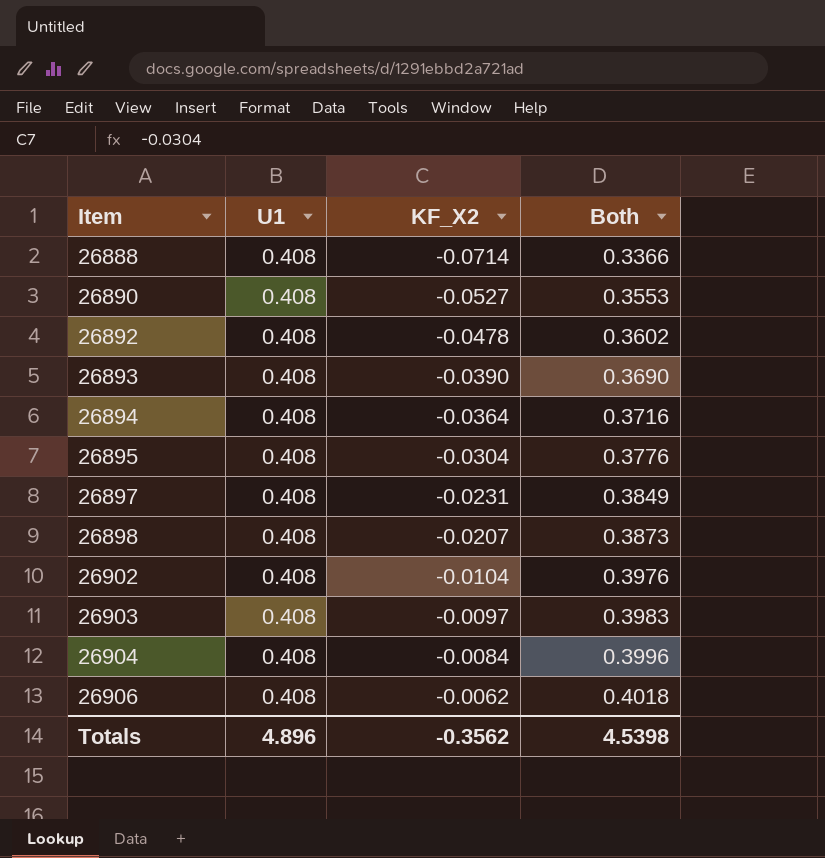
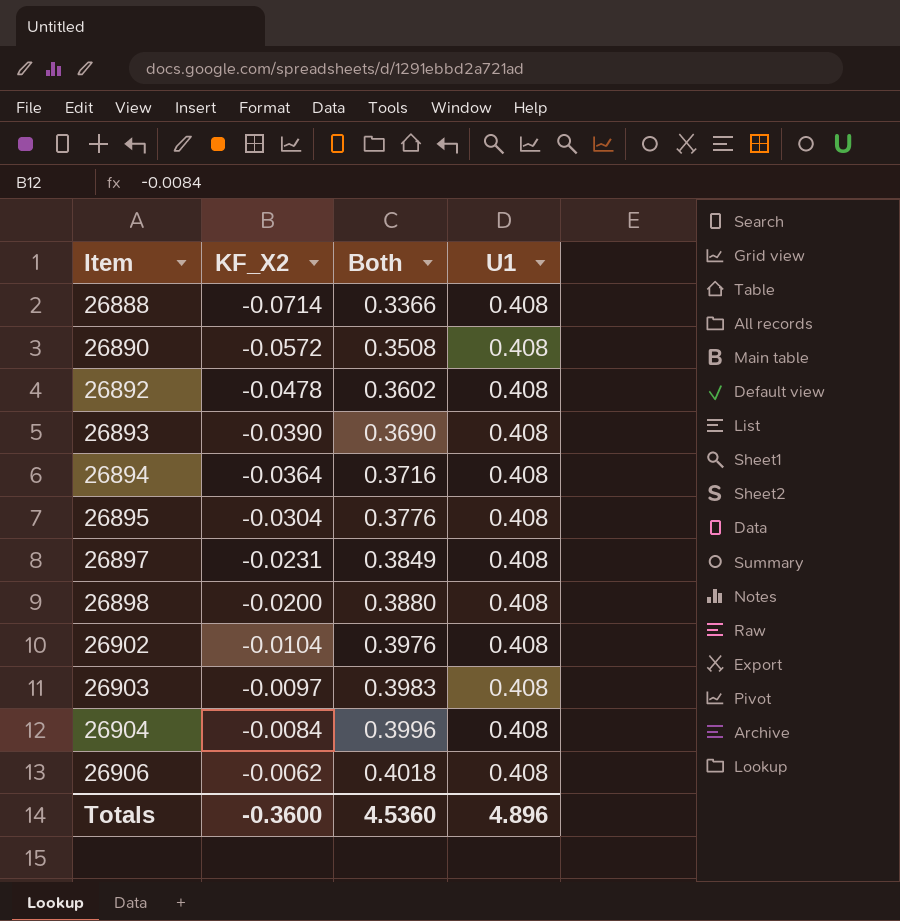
column U1 | position: 2 -> 4
26890 | KF_X2: -0.0527 -> -0.0572
26890 | Both: 0.3553 -> 0.3508
26898 | KF_X2: -0.0207 -> -0.0200
26898 | Both: 0.3873 -> 0.3880
Totals | KF_X2: -0.3562 -> -0.3600
Totals | Both: 4.5398 -> 4.5360

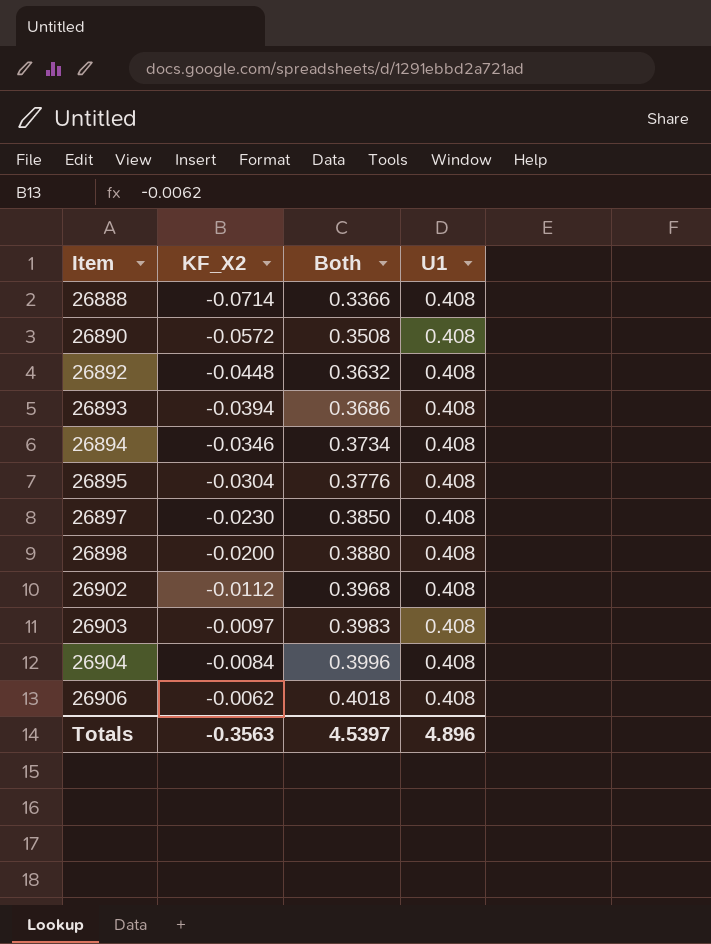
26892 | KF_X2: -0.0478 -> -0.0448
26892 | Both: 0.3602 -> 0.3632
26893 | KF_X2: -0.0390 -> -0.0394
26893 | Both: 0.3690 -> 0.3686
26894 | KF_X2: -0.0364 -> -0.0346
26894 | Both: 0.3716 -> 0.3734
26897 | KF_X2: -0.0231 -> -0.0230
26897 | Both: 0.3849 -> 0.3850
26902 | KF_X2: -0.0104 -> -0.0112
26902 | Both: 0.3976 -> 0.3968
Totals | KF_X2: -0.3600 -> -0.3563
Totals | Both: 4.5360 -> 4.5397

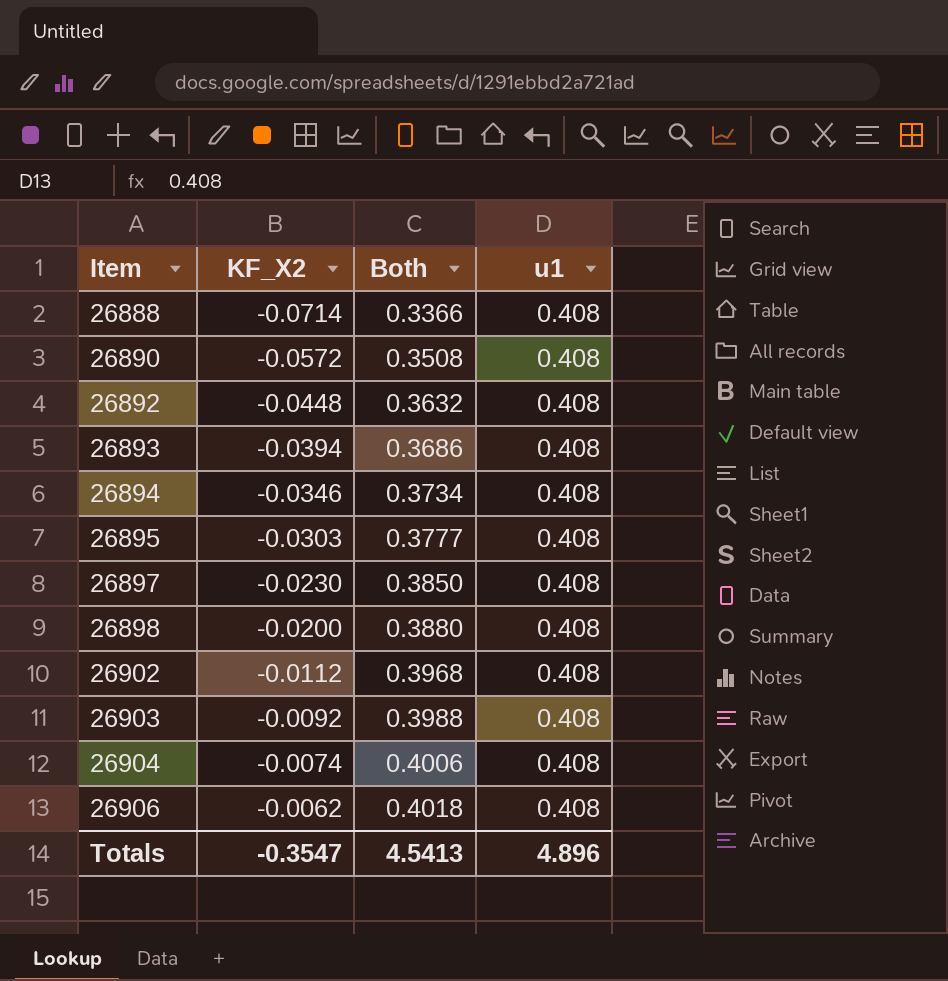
column name: U1 -> u1
26895 | KF_X2: -0.0304 -> -0.0303
26895 | Both: 0.3776 -> 0.3777
26903 | KF_X2: -0.0097 -> -0.0092
26903 | Both: 0.3983 -> 0.3988
26904 | KF_X2: -0.0084 -> -0.0074
26904 | Both: 0.3996 -> 0.4006
Totals | KF_X2: -0.3563 -> -0.3547
Totals | Both: 4.5397 -> 4.5413

